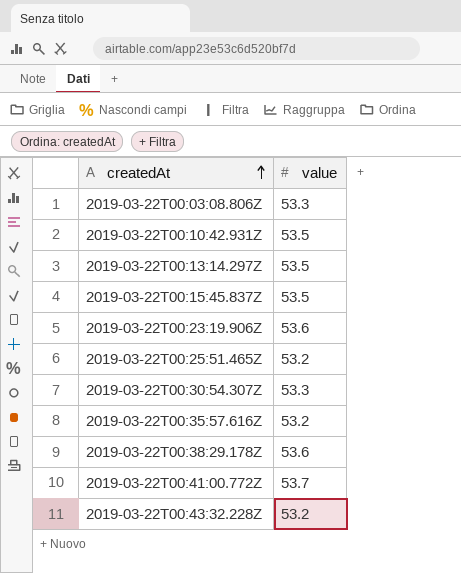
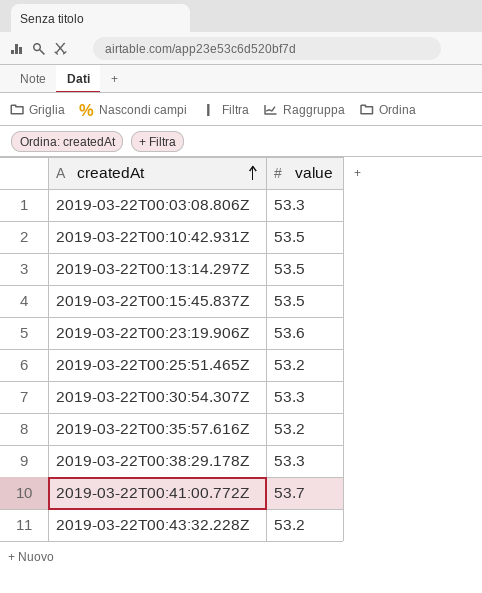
2019-03-22T00:38:29.178Z | value: 53.6 -> 53.3

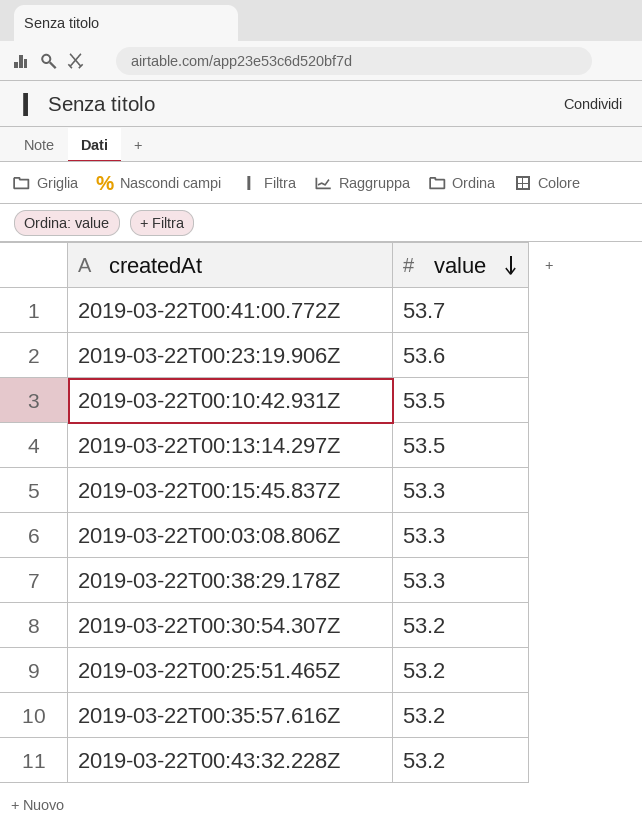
row order: createdAt ascending -> value descending
2019-03-22T00:15:45.837Z | value: 53.5 -> 53.3
2019-03-22T00:30:54.307Z | value: 53.3 -> 53.2

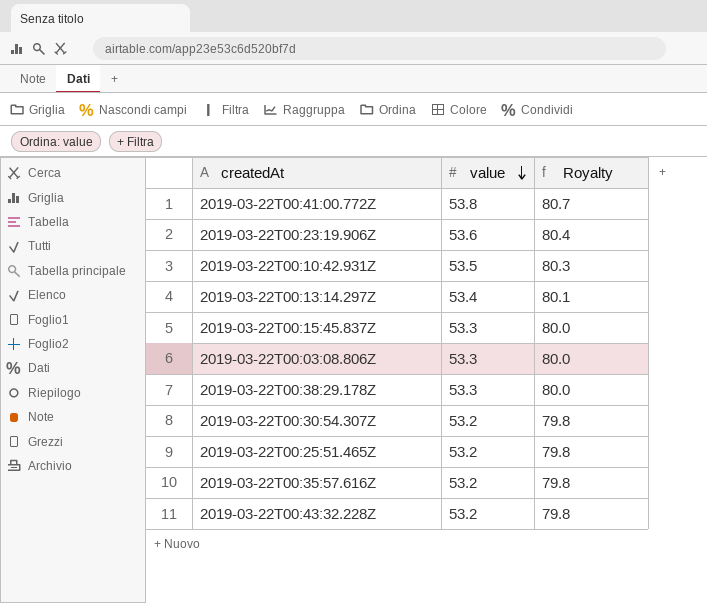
column Royalty | formula: none -> [value] * 1.5
2019-03-22T00:41:00.772Z | value: 53.7 -> 53.8
2019-03-22T00:13:14.297Z | value: 53.5 -> 53.4

